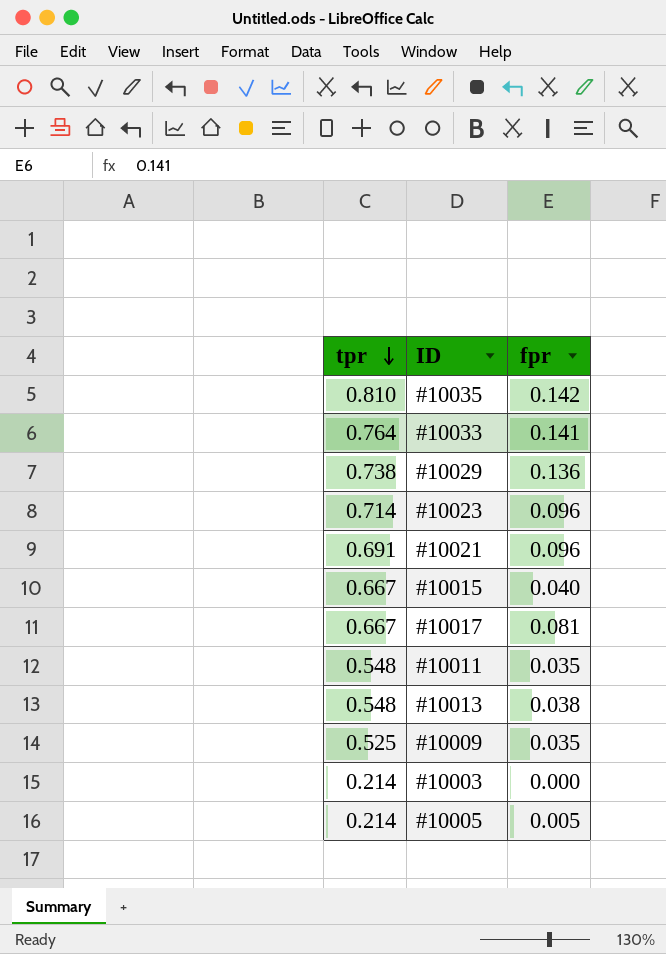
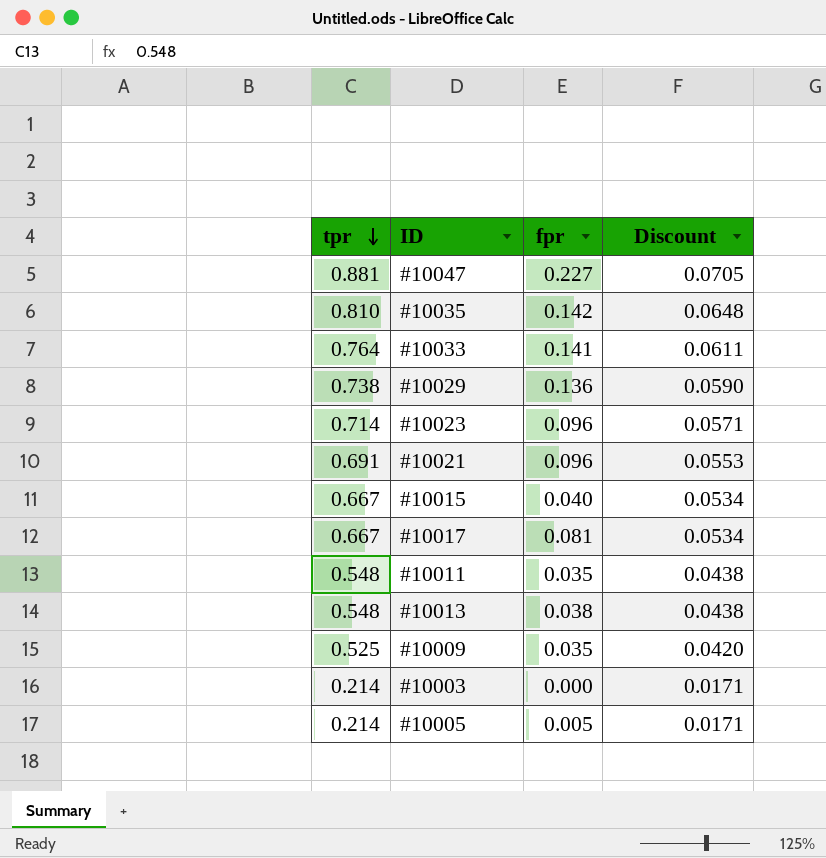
column Discount | formula: none -> [tpr] * 0.08
row #10047: none -> 0.881 | 0.227 | 0.0705

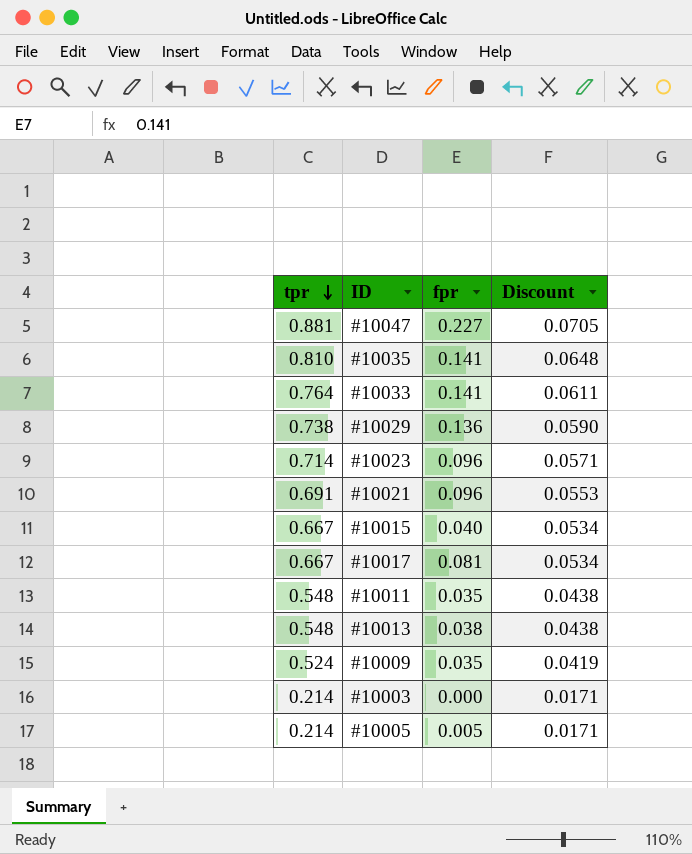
#10035 | fpr: 0.142 -> 0.141
#10009 | tpr: 0.525 -> 0.524
#10009 | Discount: 0.0420 -> 0.0419

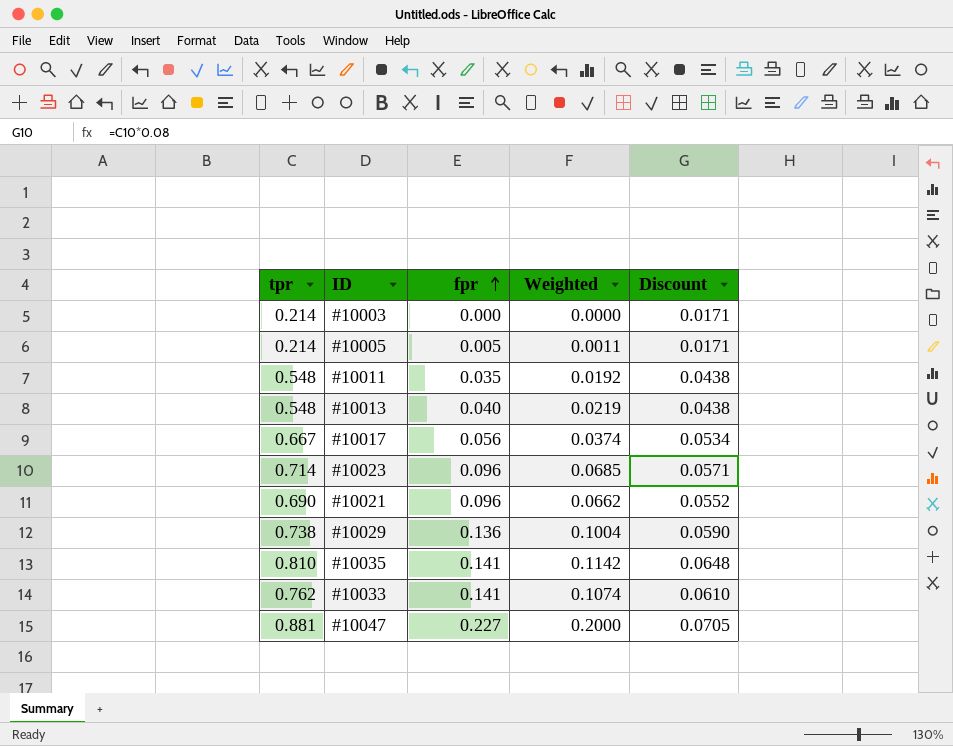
row order: tpr descending -> fpr ascending
column Weighted | formula: none -> [tpr] * [fpr]
row #10015: 0.667 | 0.040 | 0.0534 -> none
row #10009: 0.524 | 0.035 | 0.0419 -> none
#10013 | fpr: 0.038 -> 0.040
#10017 | fpr: 0.081 -> 0.056
#10021 | tpr: 0.691 -> 0.690
#10021 | Discount: 0.0553 -> 0.0552
#10033 | tpr: 0.764 -> 0.762
#10033 | Discount: 0.0611 -> 0.0610

